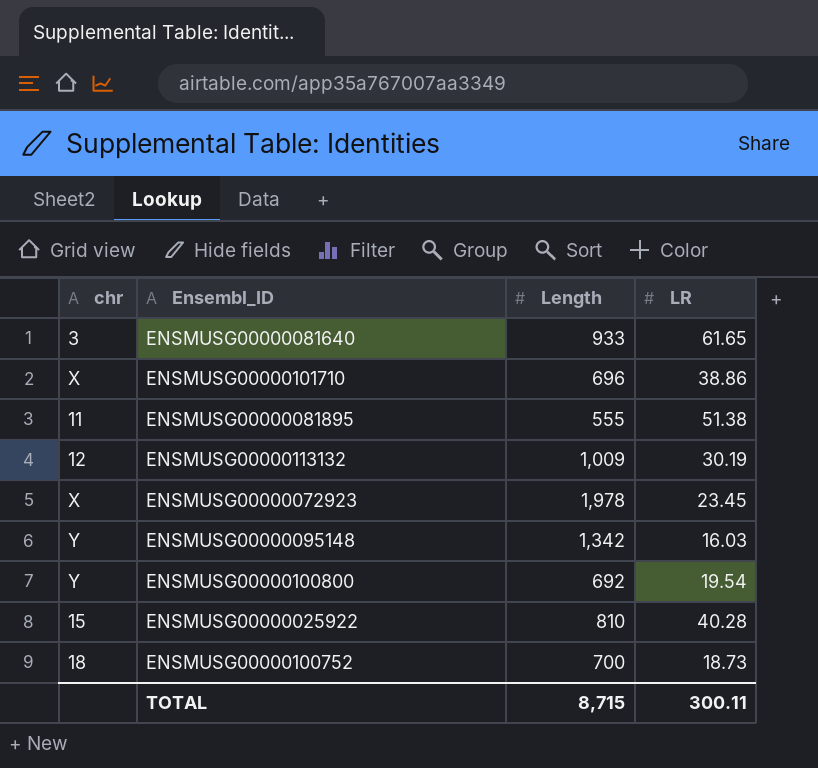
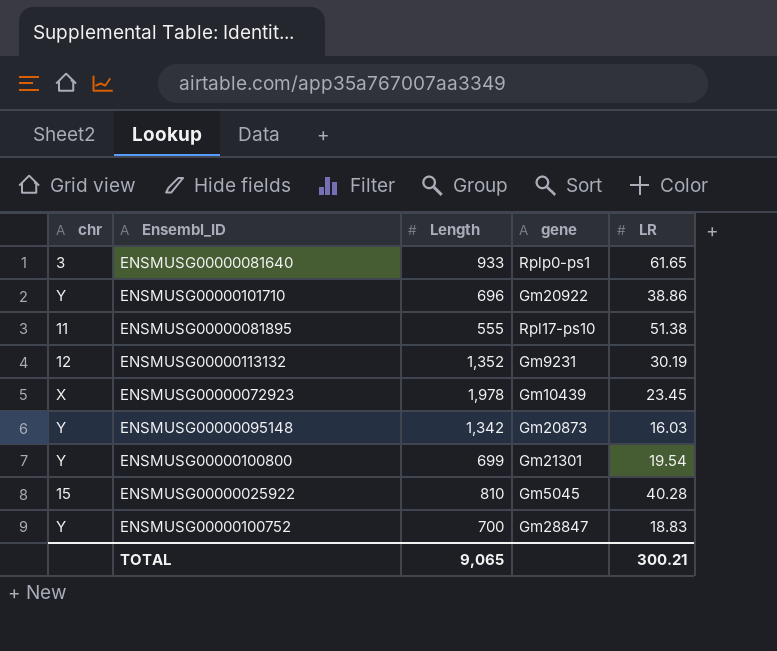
column gene | position: none -> 4
ENSMUSG00000101710 | chr: X -> Y
ENSMUSG00000113132 | Length: 1,009 -> 1,352
ENSMUSG00000100800 | Length: 692 -> 699
ENSMUSG00000100752 | chr: 18 -> Y
ENSMUSG00000100752 | LR: 18.73 -> 18.83
TOTAL | Length: 8,715 -> 9,065
TOTAL | LR: 300.11 -> 300.21

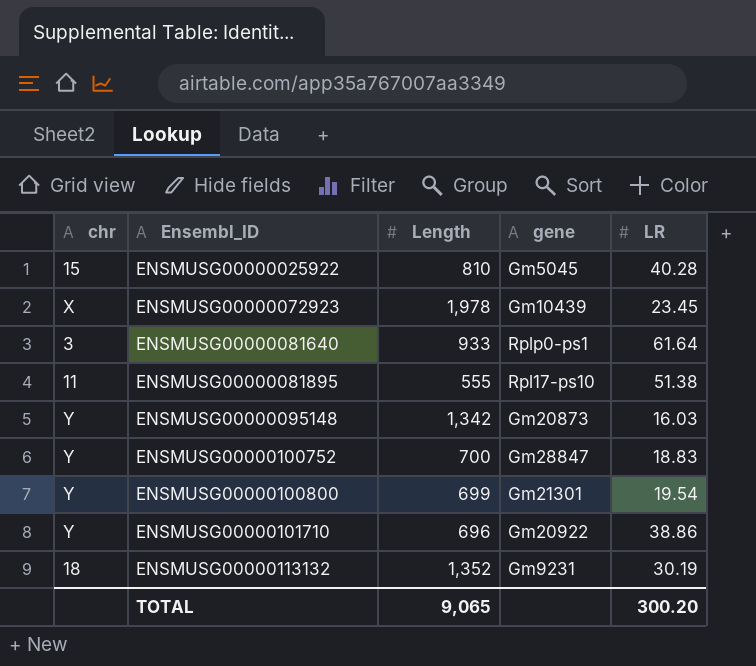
row order: none -> Ensembl_ID ascending
ENSMUSG00000081640 | LR: 61.65 -> 61.64
ENSMUSG00000113132 | chr: 12 -> 18
TOTAL | LR: 300.21 -> 300.20

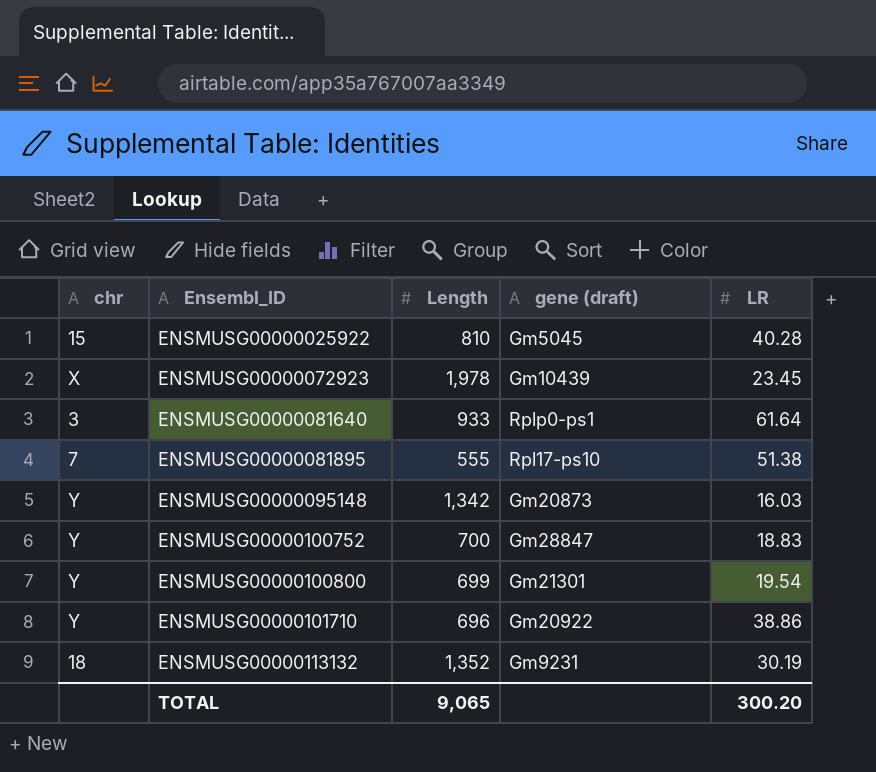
column name: gene -> gene (draft)
ENSMUSG00000081895 | chr: 11 -> 7

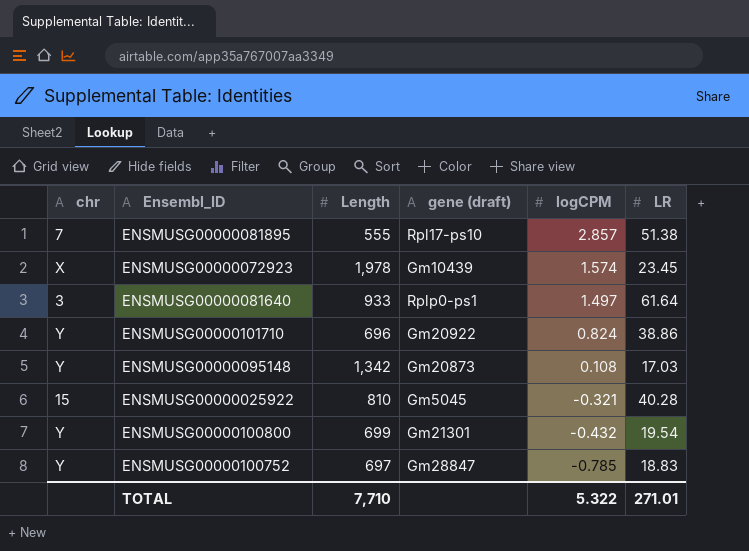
row order: Ensembl_ID ascending -> logCPM descending
column logCPM | position: none -> 5
row ENSMUSG00000113132: 18 | 1,352 | Gm9231 | 30.19 -> none
ENSMUSG00000095148 | LR: 16.03 -> 17.03
ENSMUSG00000100752 | Length: 700 -> 697
TOTAL | Length: 9,065 -> 7,710
TOTAL | LR: 300.20 -> 271.01

